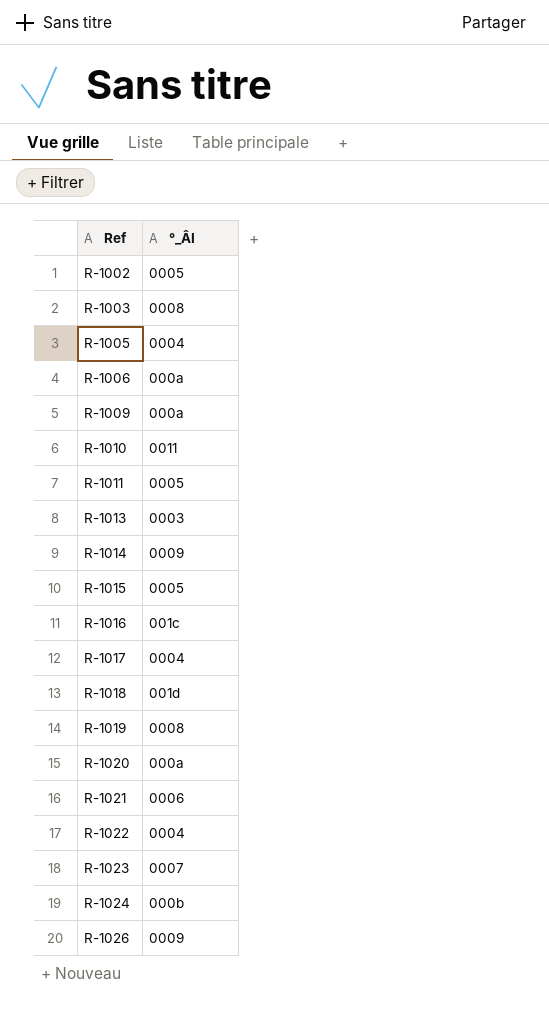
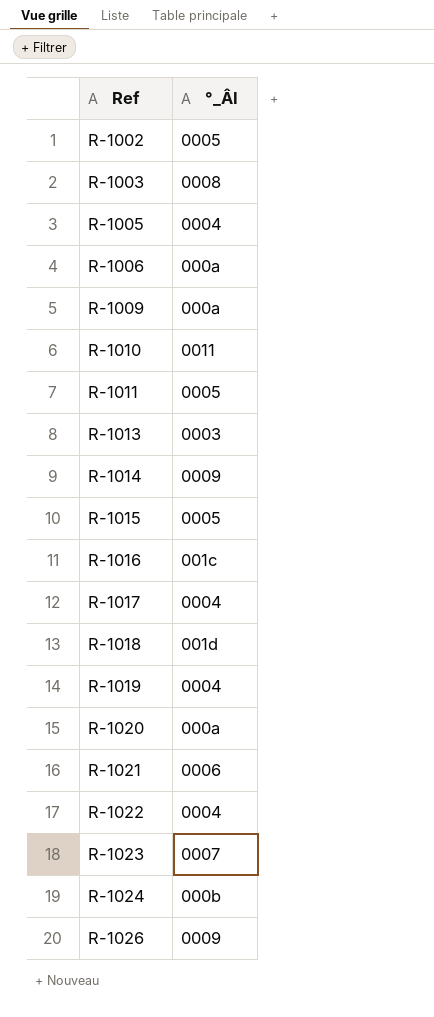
R-1019 | °_ÂI: 0008 -> 0004

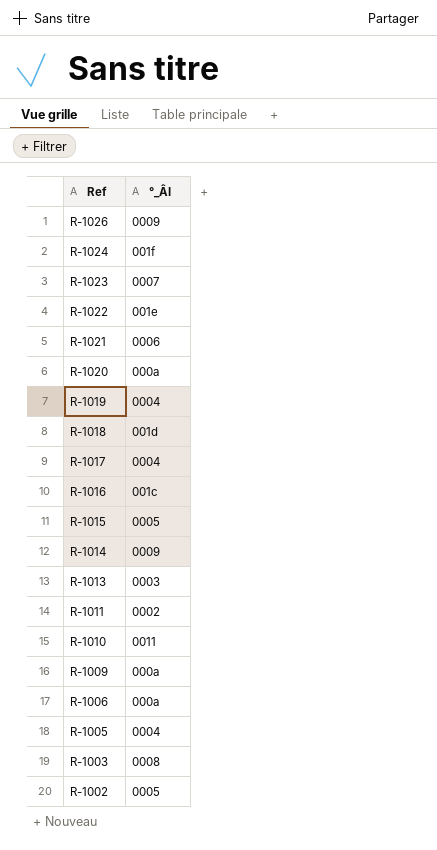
row order: Ref ascending -> Ref descending
R-1024 | °_ÂI: 000b -> 001f
R-1022 | °_ÂI: 0004 -> 001e
R-1011 | °_ÂI: 0005 -> 0002

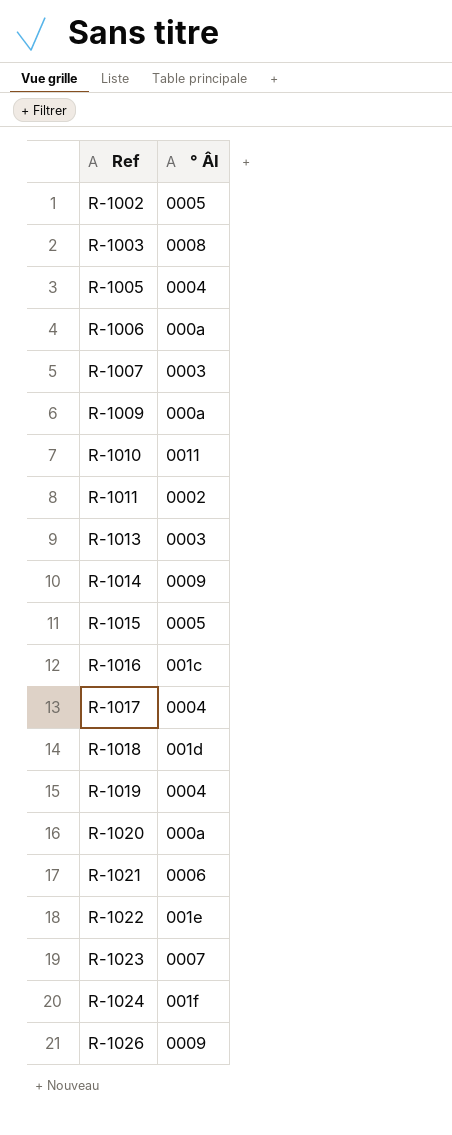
row order: Ref descending -> Ref ascending
column name: °_ÂI -> ° ÂI
row R-1007: none -> 0003

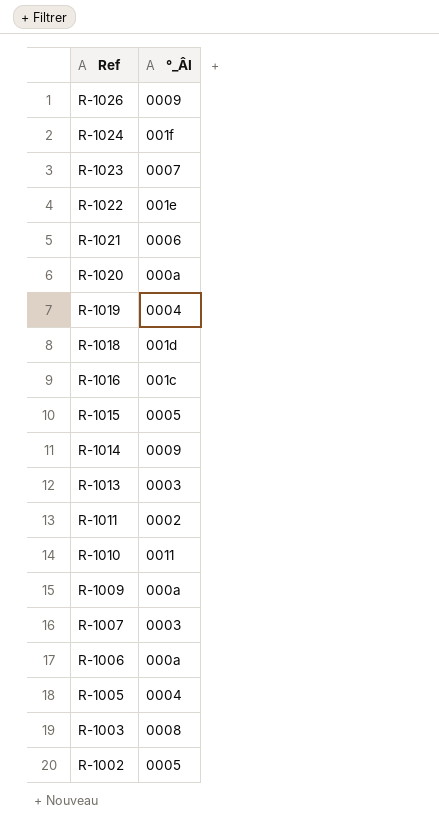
row order: Ref ascending -> Ref descending
column name: ° ÂI -> °_ÂI
row R-1017: 0004 -> none

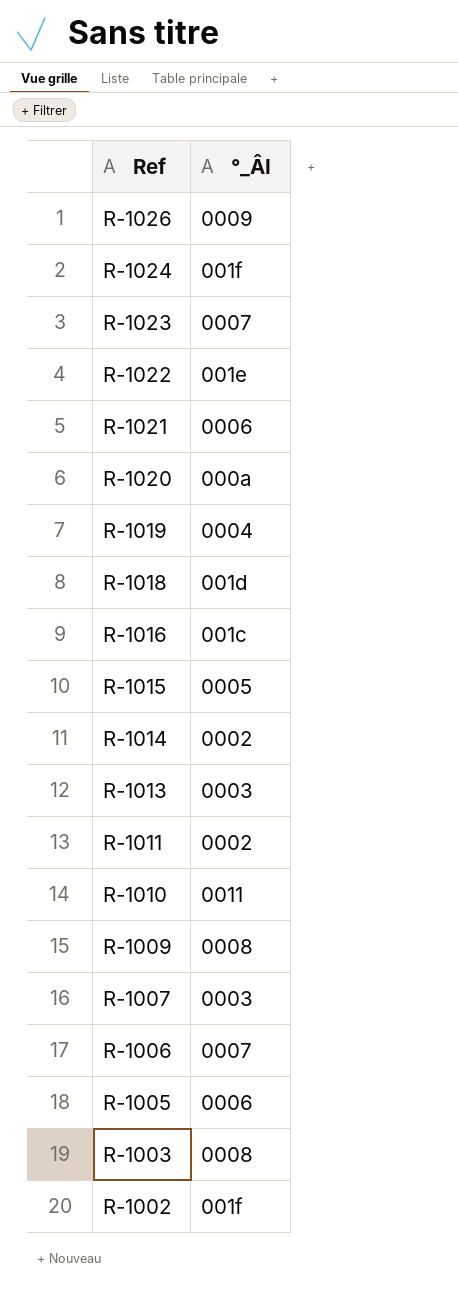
R-1014 | °_ÂI: 0009 -> 0002
R-1009 | °_ÂI: 000a -> 0008
R-1006 | °_ÂI: 000a -> 0007
R-1005 | °_ÂI: 0004 -> 0006
R-1002 | °_ÂI: 0005 -> 001f

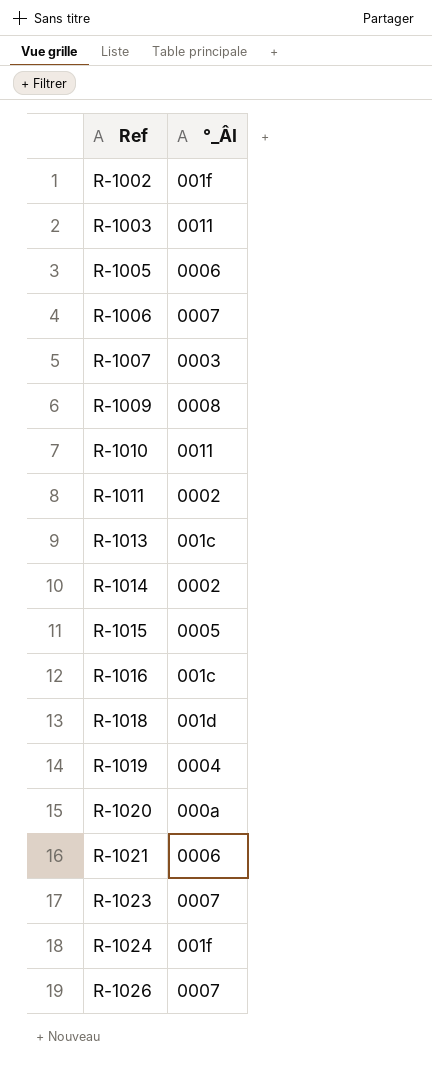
row order: Ref descending -> Ref ascending
row R-1022: 001e -> none
R-1003 | °_ÂI: 0008 -> 0011
R-1013 | °_ÂI: 0003 -> 001c
R-1026 | °_ÂI: 0009 -> 0007

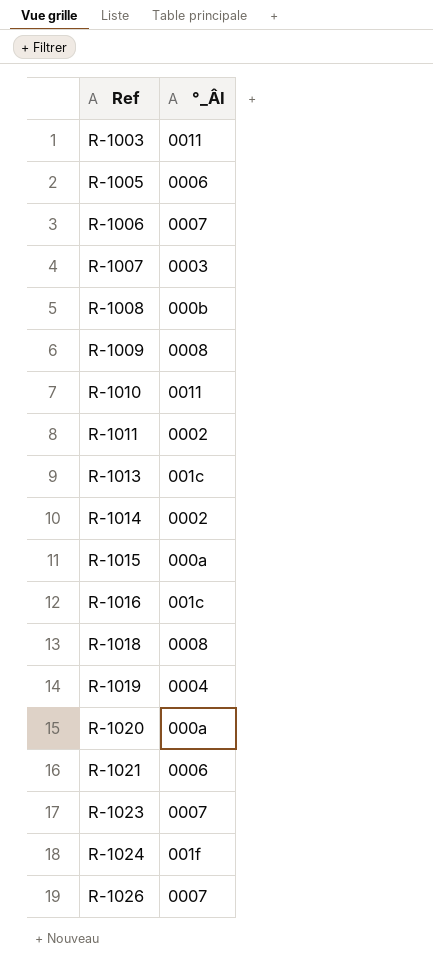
row R-1002: 001f -> none
row R-1008: none -> 000b
R-1015 | °_ÂI: 0005 -> 000a
R-1018 | °_ÂI: 001d -> 0008

